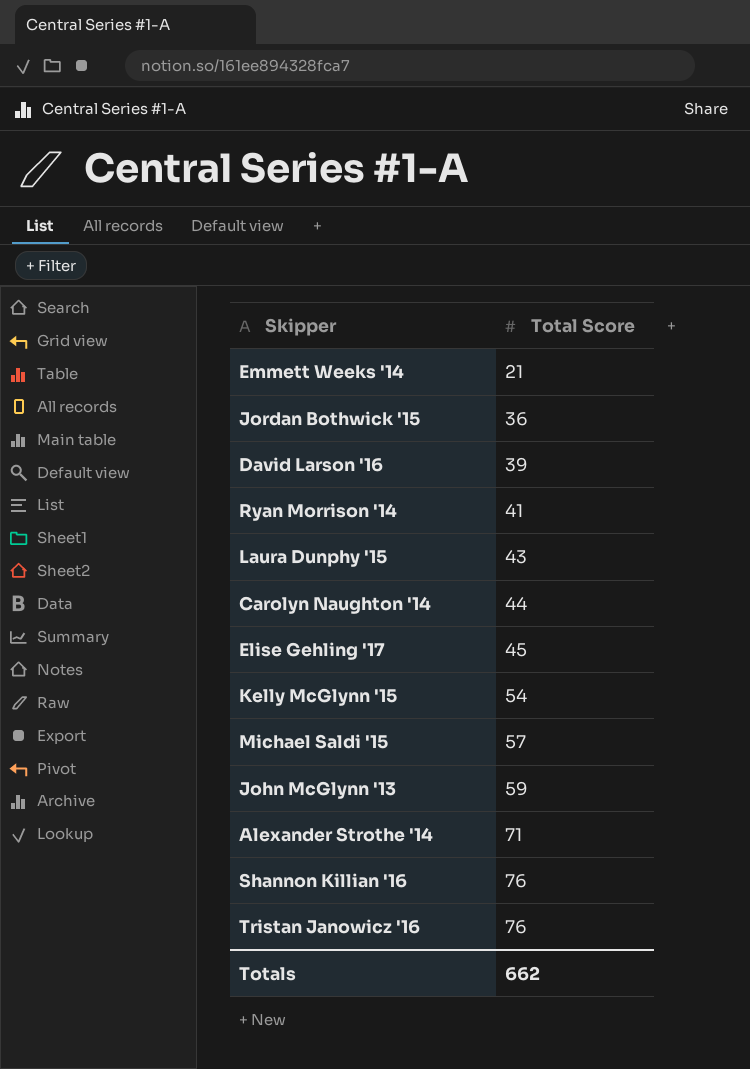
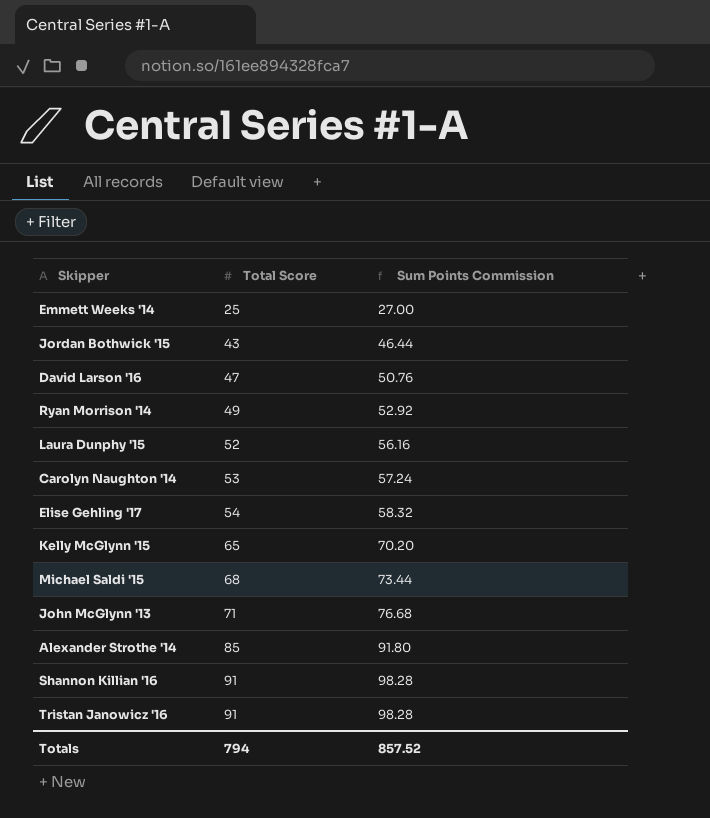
column Sum Points Commission | formula: none -> [Total Score] * 1.08
Emmett Weeks '14 | Total Score: 21 -> 25
Jordan Bothwick '15 | Total Score: 36 -> 43
David Larson '16 | Total Score: 39 -> 47
Ryan Morrison '14 | Total Score: 41 -> 49
Laura Dunphy '15 | Total Score: 43 -> 52
Carolyn Naughton '14 | Total Score: 44 -> 53
Elise Gehling '17 | Total Score: 45 -> 54
Kelly McGlynn '15 | Total Score: 54 -> 65
Michael Saldi '15 | Total Score: 57 -> 68
John McGlynn '13 | Total Score: 59 -> 71
Alexander Strothe '14 | Total Score: 71 -> 85
Shannon Killian '16 | Total Score: 76 -> 91
Tristan Janowicz '16 | Total Score: 76 -> 91
Totals | Total Score: 662 -> 794

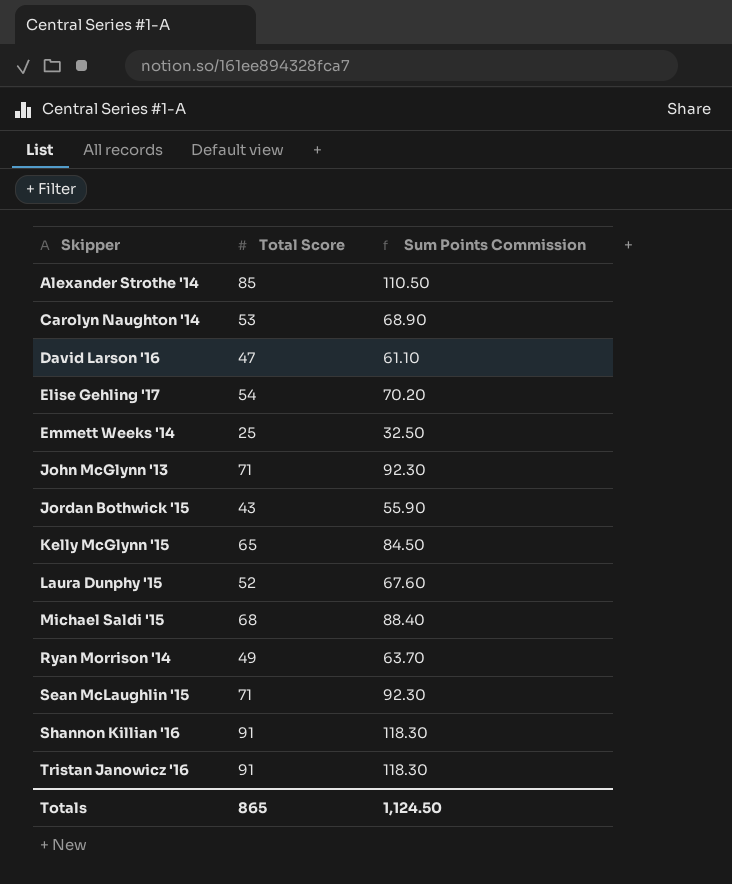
row order: Total Score ascending -> Skipper ascending
column Sum Points Commission | formula: [Total Score] * 1.08 -> [Total Score] * 1.3
row Sean McLaughlin '15: none -> 71 | 92.30
Totals | Total Score: 794 -> 865
Totals | Sum Points Commission: 857.52 -> 1,124.50

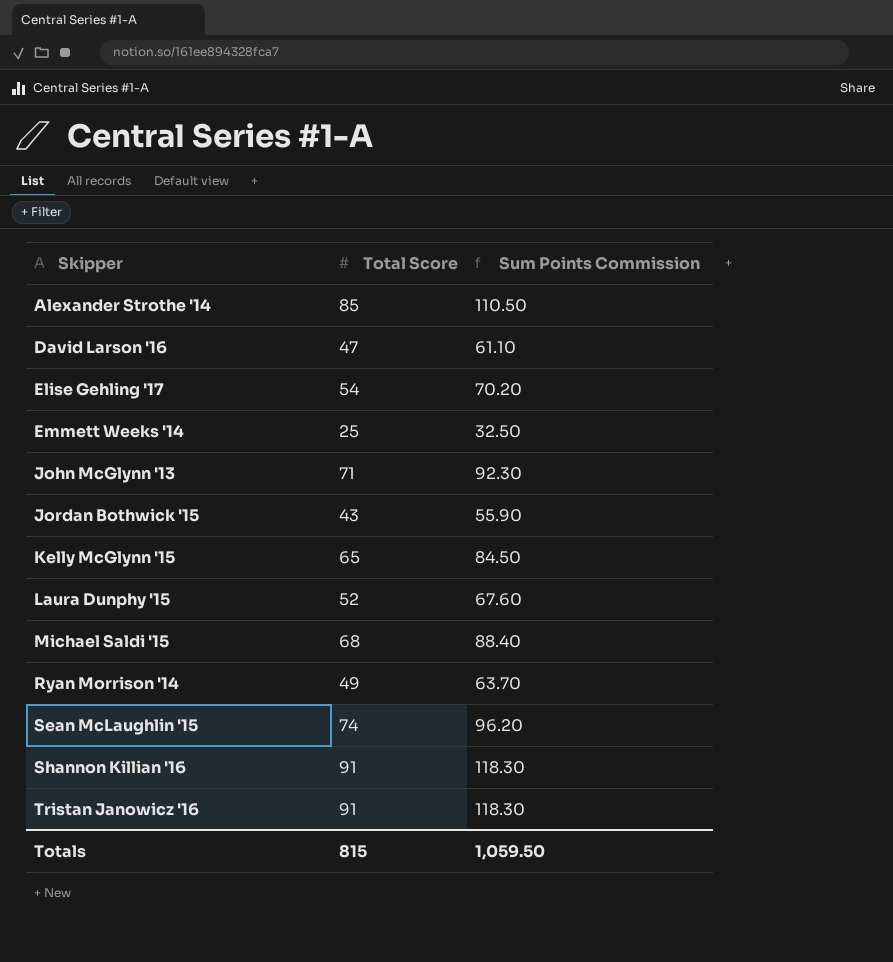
row Carolyn Naughton '14: 53 | 68.90 -> none
Sean McLaughlin '15 | Total Score: 71 -> 74
Sean McLaughlin '15 | Sum Points Commission: 92.30 -> 96.20
Totals | Total Score: 865 -> 815
Totals | Sum Points Commission: 1,124.50 -> 1,059.50

